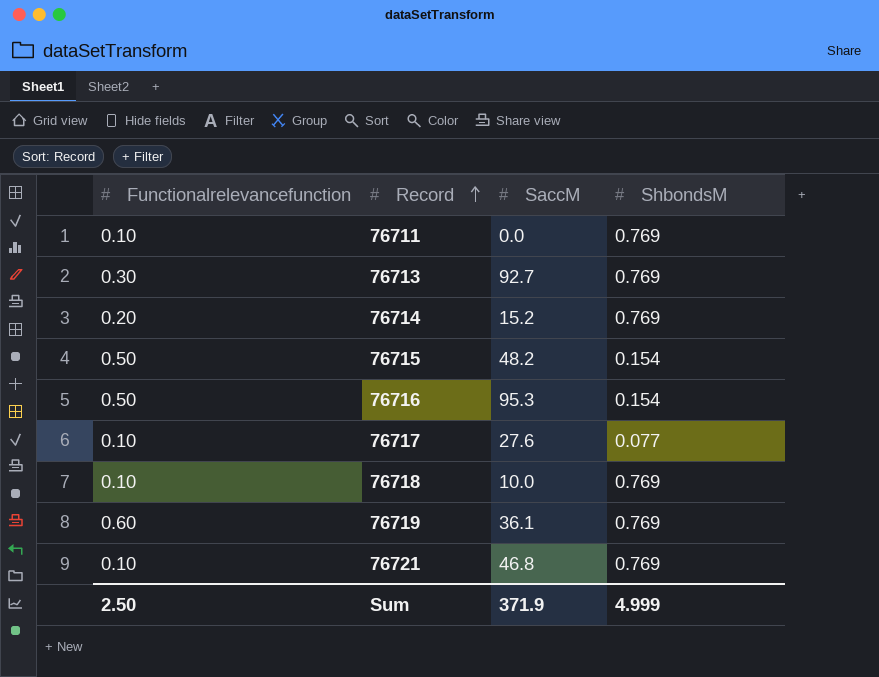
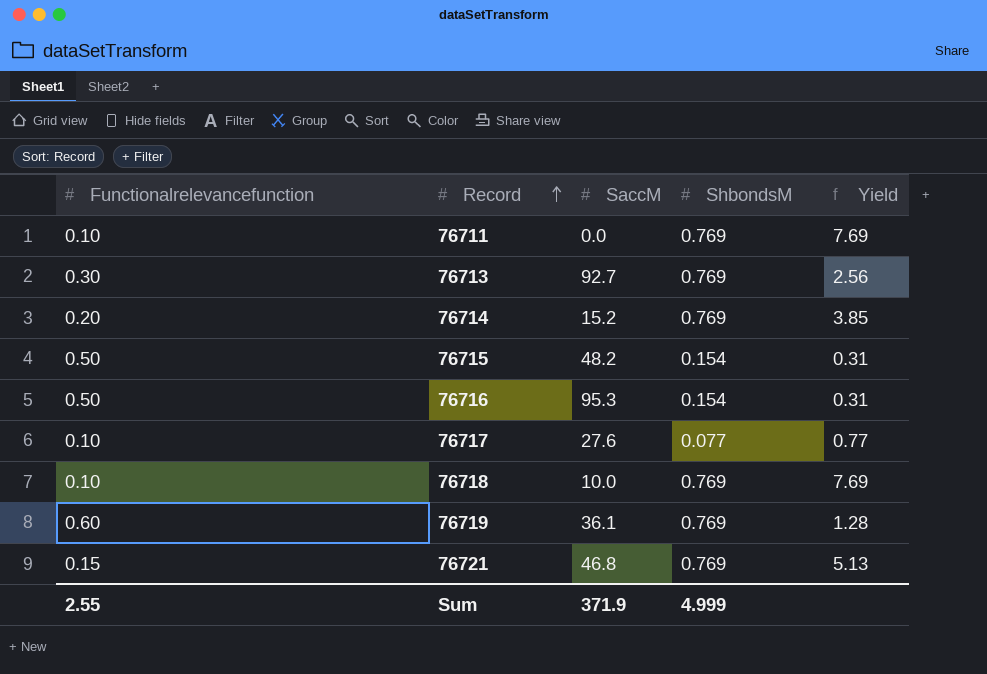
column Yield | formula: none -> [ShbondsM] / [Functionalrelevancefunction]
76721 | Functionalrelevancefunction: 0.10 -> 0.15
Sum | Functionalrelevancefunction: 2.50 -> 2.55

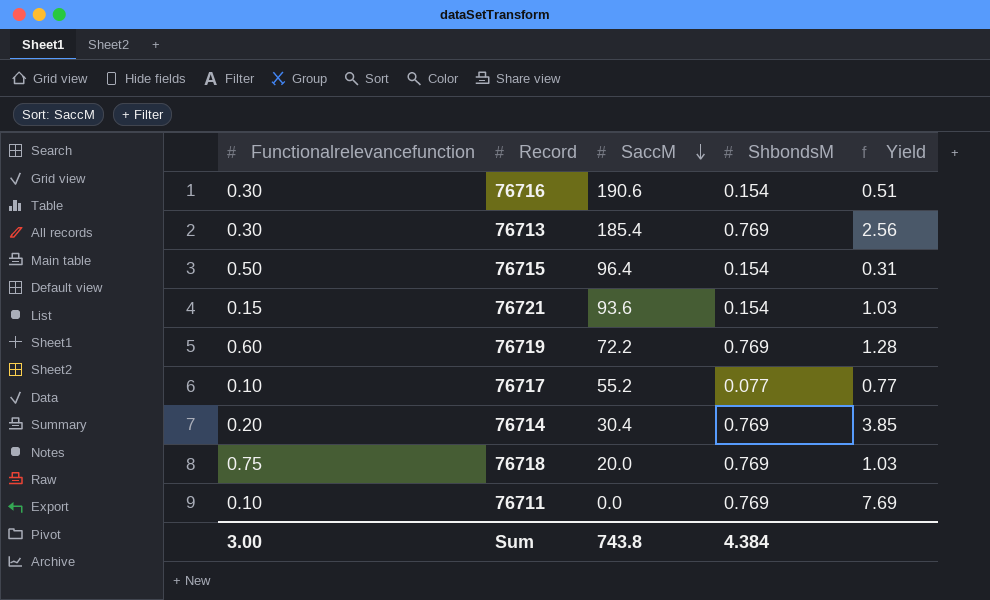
row order: Record ascending -> SaccM descending
76716 | Functionalrelevancefunction: 0.50 -> 0.30
76716 | SaccM: 95.3 -> 190.6
76716 | Yield: 0.31 -> 0.51
76713 | SaccM: 92.7 -> 185.4
76715 | SaccM: 48.2 -> 96.4
76721 | SaccM: 46.8 -> 93.6
76721 | ShbondsM: 0.769 -> 0.154
76721 | Yield: 5.13 -> 1.03
76719 | SaccM: 36.1 -> 72.2
76717 | SaccM: 27.6 -> 55.2
76714 | SaccM: 15.2 -> 30.4
76718 | Functionalrelevancefunction: 0.10 -> 0.75
76718 | SaccM: 10.0 -> 20.0
76718 | Yield: 7.69 -> 1.03
Sum | Functionalrelevancefunction: 2.55 -> 3.00
Sum | SaccM: 371.9 -> 743.8
Sum | ShbondsM: 4.999 -> 4.384

